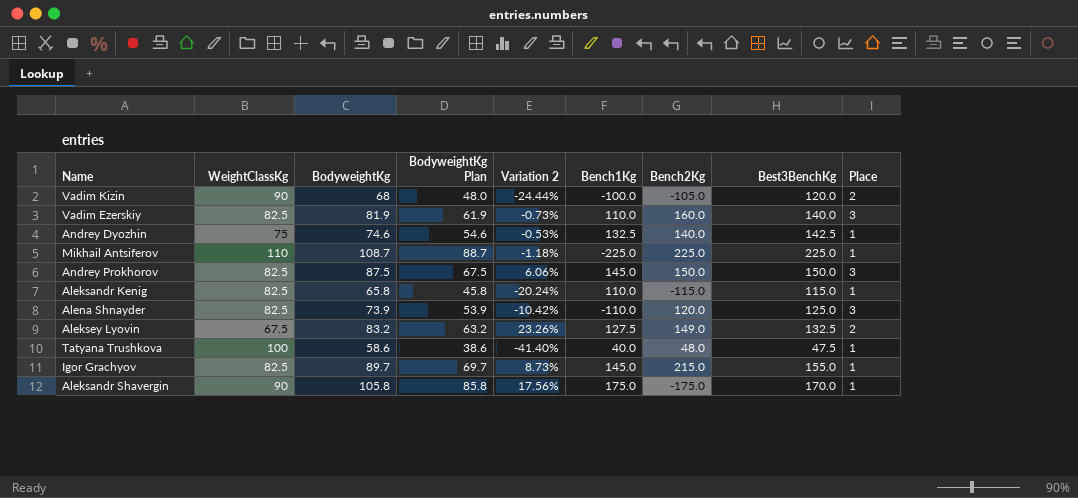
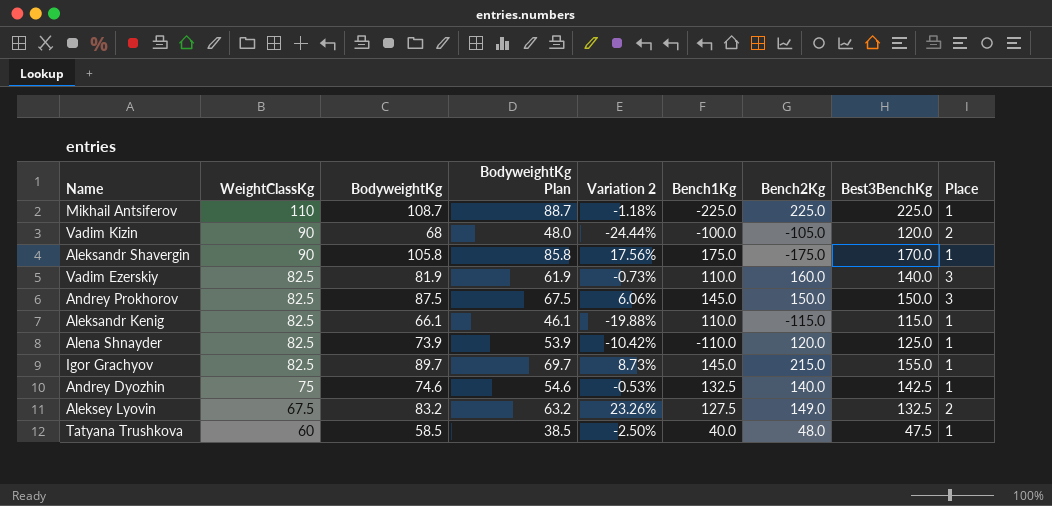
row order: none -> WeightClassKg descending
Aleksandr Kenig | BodyweightKg: 65.8 -> 66.1
Aleksandr Kenig | BodyweightKg Plan: 45.8 -> 46.1
Aleksandr Kenig | Variation 2: -20.24% -> -19.88%
Alena Shnayder | Place: 3 -> 1
Tatyana Trushkova | WeightClassKg: 100 -> 60
Tatyana Trushkova | BodyweightKg: 58.6 -> 58.5
Tatyana Trushkova | BodyweightKg Plan: 38.6 -> 38.5
Tatyana Trushkova | Variation 2: -41.40% -> -2.50%

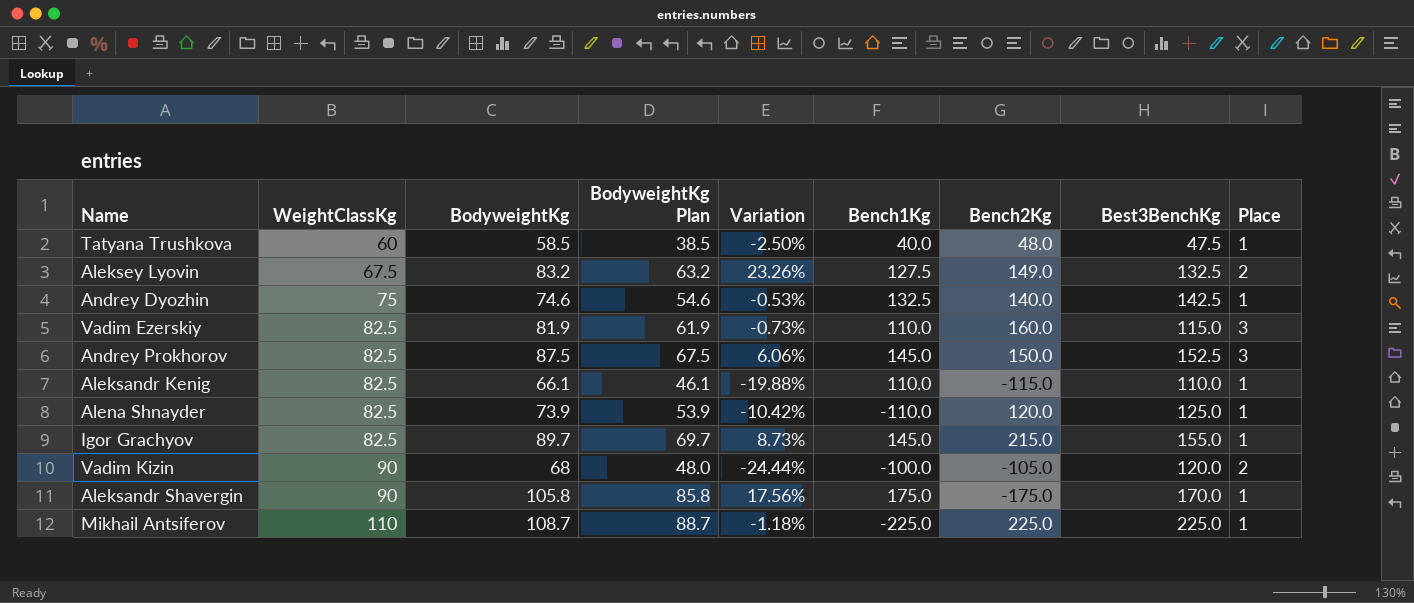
row order: WeightClassKg descending -> WeightClassKg ascending
column name: Variation 2 -> Variation
Vadim Ezerskiy | Best3BenchKg: 140.0 -> 115.0
Andrey Prokhorov | Best3BenchKg: 150.0 -> 152.5
Aleksandr Kenig | Best3BenchKg: 115.0 -> 110.0

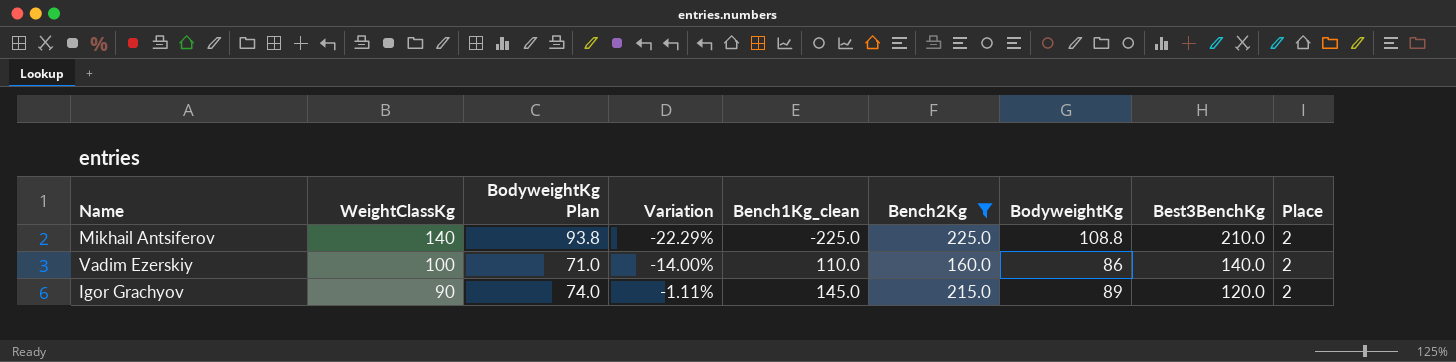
filter: none -> Bench2Kg >= 160.0
row order: WeightClassKg ascending -> WeightClassKg descending
column BodyweightKg Plan | formula: [BodyweightKg] - 20 -> [BodyweightKg] - 15
column name: Bench1Kg -> Bench1Kg_clean
column BodyweightKg | position: 3 -> 7
Mikhail Antsiferov | WeightClassKg: 110 -> 140
Mikhail Antsiferov | Variation: -1.18% -> -22.29%
Mikhail Antsiferov | BodyweightKg: 108.7 -> 108.8
Mikhail Antsiferov | Best3BenchKg: 225.0 -> 210.0
Mikhail Antsiferov | Place: 1 -> 2
Vadim Ezerskiy | WeightClassKg: 82.5 -> 100
Vadim Ezerskiy | Variation: -0.73% -> -14.00%
Vadim Ezerskiy | BodyweightKg: 81.9 -> 86
Vadim Ezerskiy | Best3BenchKg: 115.0 -> 140.0
Vadim Ezerskiy | Place: 3 -> 2
Igor Grachyov | WeightClassKg: 82.5 -> 90
Igor Grachyov | Variation: 8.73% -> -1.11%
Igor Grachyov | BodyweightKg: 89.7 -> 89
Igor Grachyov | Best3BenchKg: 155.0 -> 120.0
Igor Grachyov | Place: 1 -> 2

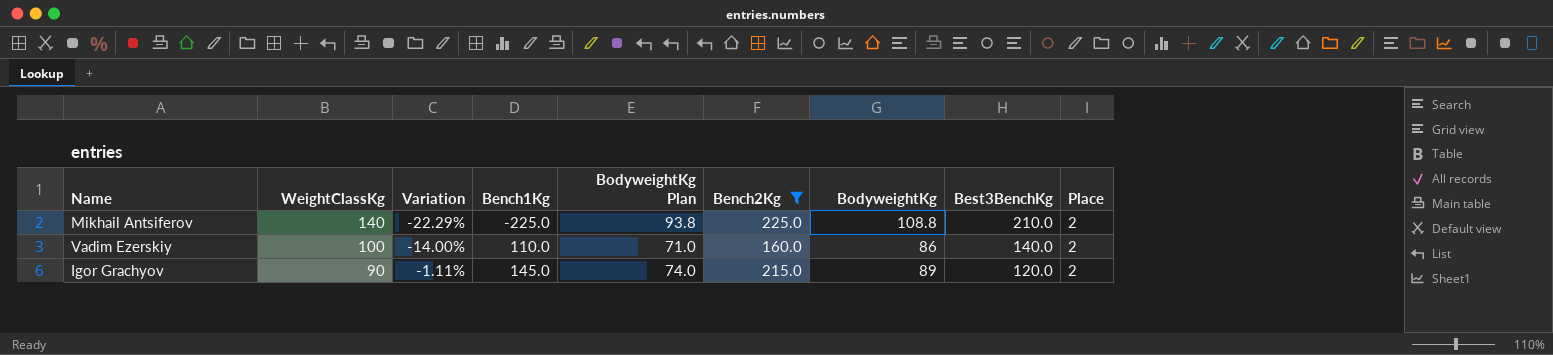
column name: Bench1Kg_clean -> Bench1Kg
column BodyweightKg Plan | position: 3 -> 5

